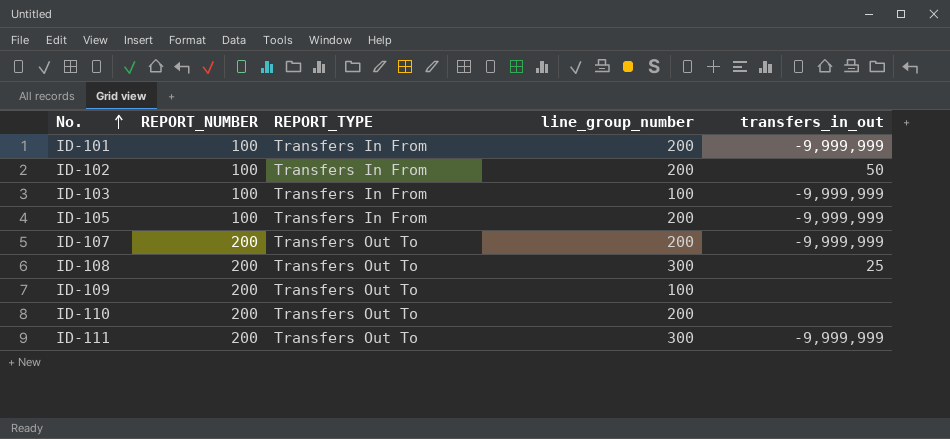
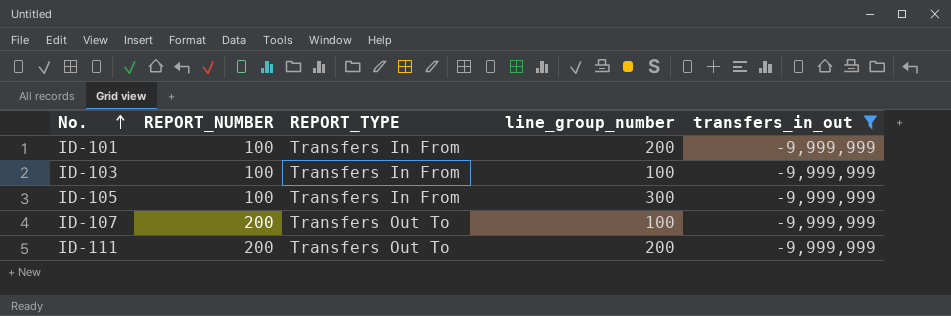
filter: none -> transfers_in_out = -9,999,999
ID-105 | line_group_number: 200 -> 300
ID-107 | line_group_number: 200 -> 100
ID-111 | line_group_number: 300 -> 200

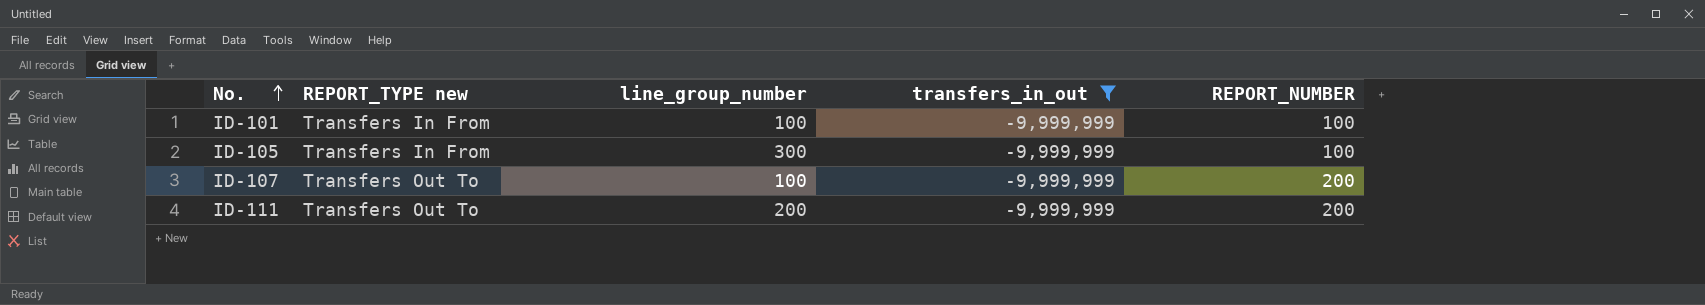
column name: REPORT_TYPE -> REPORT_TYPE new
column REPORT_NUMBER | position: 2 -> 5
row ID-103: 100 | Transfers In From | 100 | -9,999,999 -> none
ID-101 | line_group_number: 200 -> 100

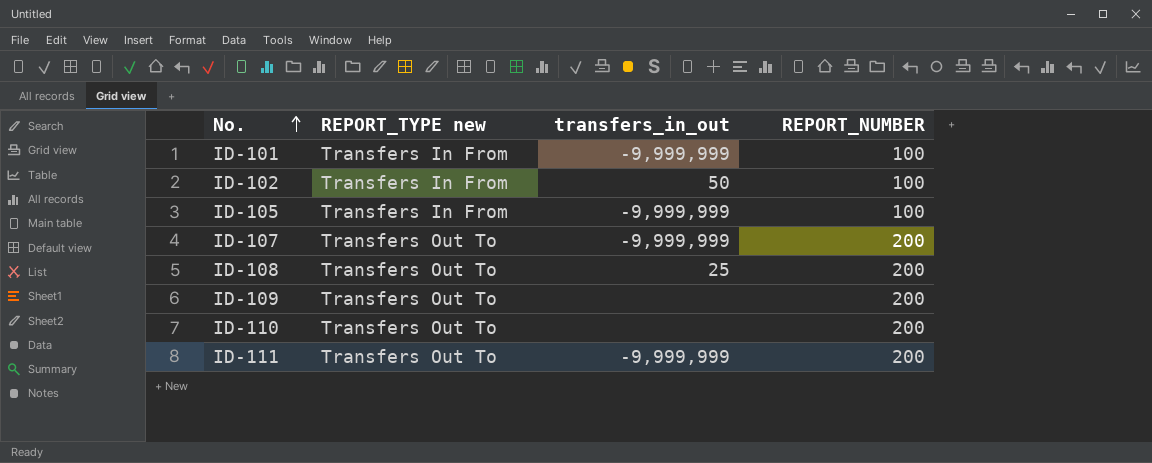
filter: transfers_in_out = -9,999,999 -> none
column line_group_number | position: 3 -> none

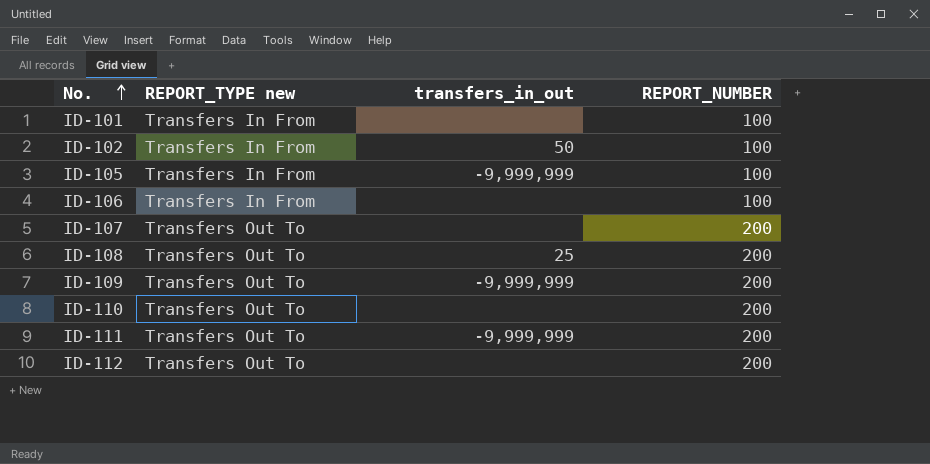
ID-101 | transfers_in_out: -9,999,999 -> none
row ID-106: none -> Transfers In From | none | 100
ID-107 | transfers_in_out: -9,999,999 -> none
ID-109 | transfers_in_out: none -> -9,999,999
row ID-112: none -> Transfers Out To | none | 200

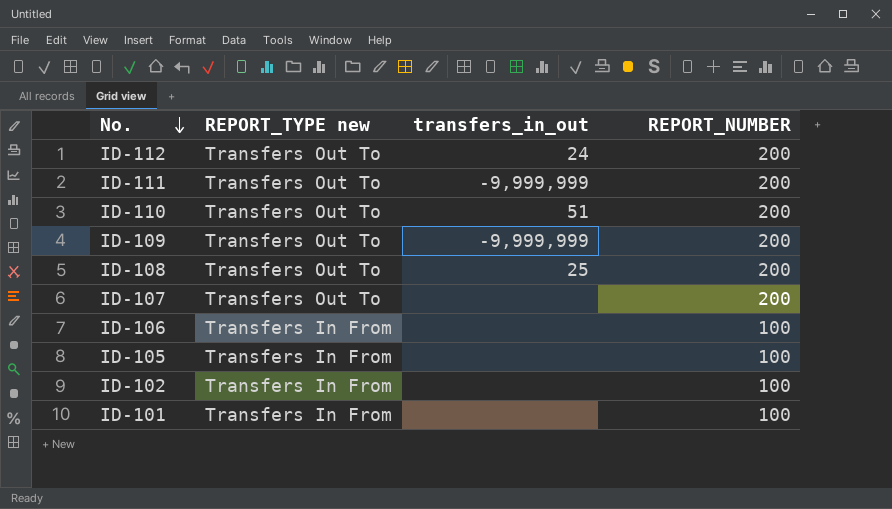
row order: No. ascending -> No. descending
ID-112 | transfers_in_out: none -> 24
ID-110 | transfers_in_out: none -> 51
ID-105 | transfers_in_out: -9,999,999 -> none
ID-102 | transfers_in_out: 50 -> none

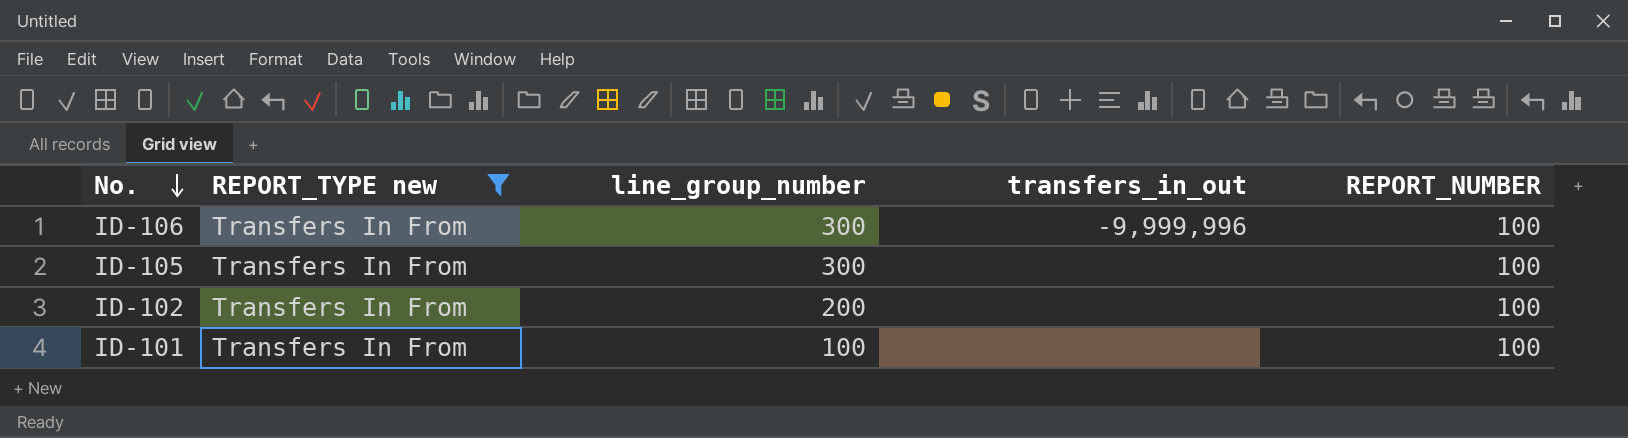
filter: none -> REPORT_TYPE new = Transfers In From
column line_group_number | position: none -> 3
ID-106 | transfers_in_out: none -> -9,999,996

